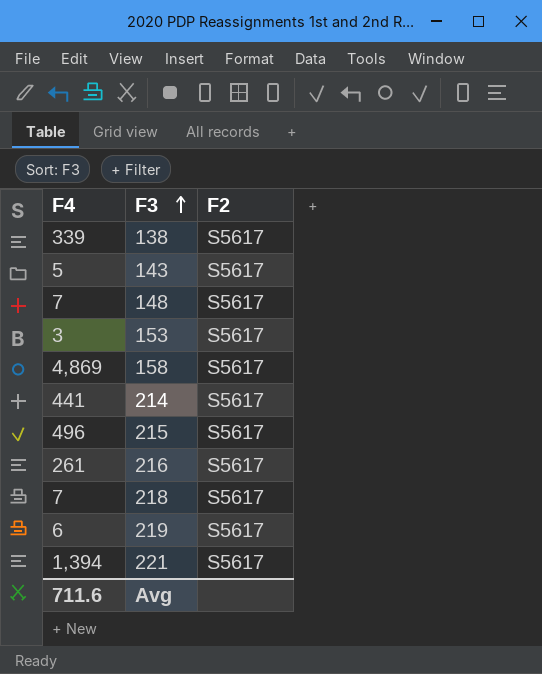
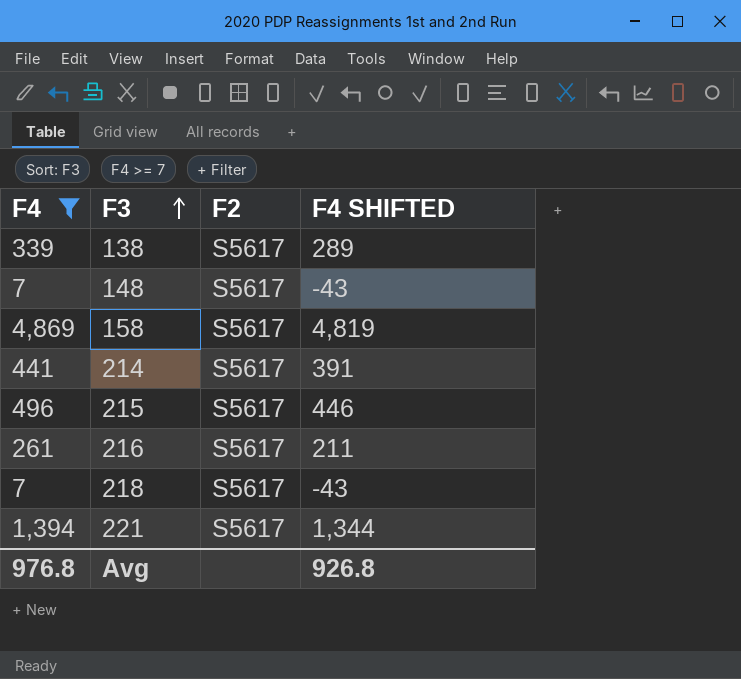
filter: none -> F4 >= 7
column F4 SHIFTED | formula: none -> [F4] - 50
Avg | F4: 711.6 -> 976.8

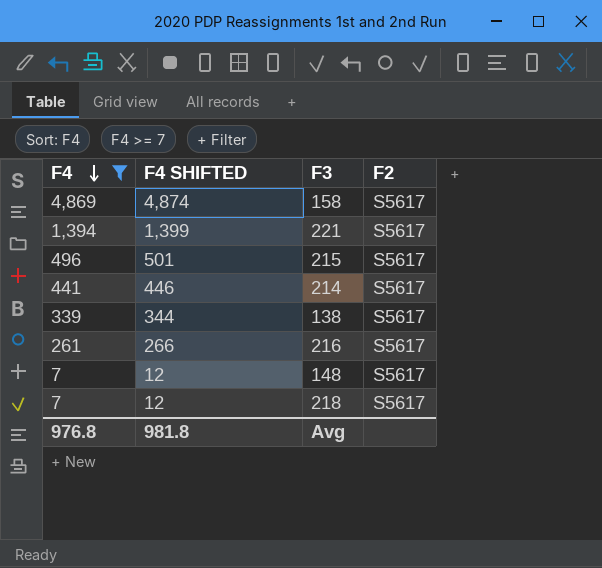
row order: F3 ascending -> F4 descending
column F4 SHIFTED | formula: [F4] - 50 -> [F4] + 5
column F4 SHIFTED | position: 4 -> 2
Avg | F4 SHIFTED: 926.8 -> 981.8

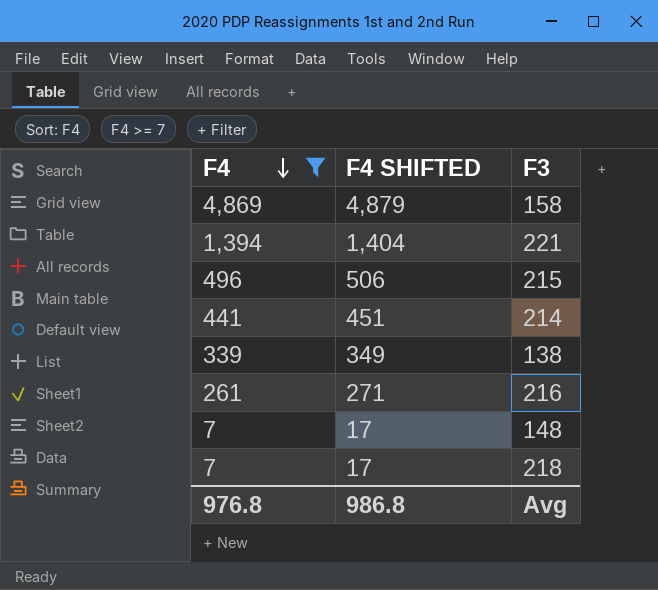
column F2 | position: 4 -> none
column F4 SHIFTED | formula: [F4] + 5 -> [F4] + 10
Avg | F4 SHIFTED: 981.8 -> 986.8

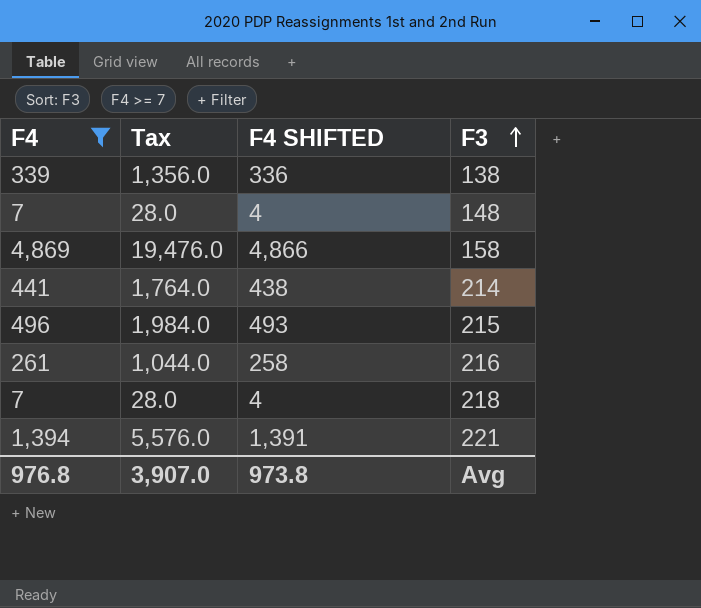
row order: F4 descending -> F3 ascending
column Tax | formula: none -> [F4] * 4
column F4 SHIFTED | formula: [F4] + 10 -> [F4] - 3
Avg | F4 SHIFTED: 986.8 -> 973.8

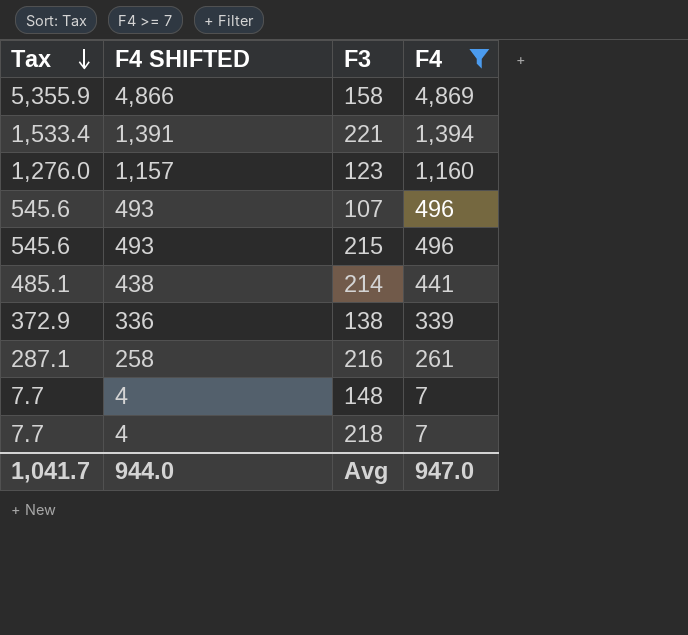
row order: F3 ascending -> Tax descending
column Tax | formula: [F4] * 4 -> [F4] * 1.1
column F4 | position: 1 -> 4
row 123: none -> 1,276.0 | 1,157 | 1,160
row 107: none -> 545.6 | 493 | 496
Avg | Tax: 3,907.0 -> 1,041.7
Avg | F4 SHIFTED: 973.8 -> 944.0
Avg | F4: 976.8 -> 947.0

